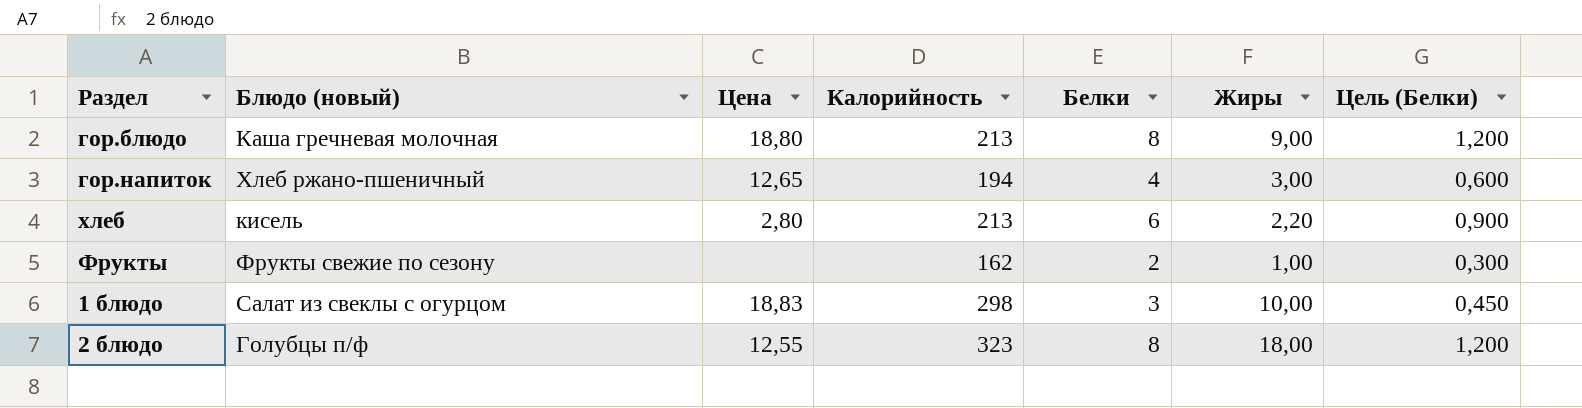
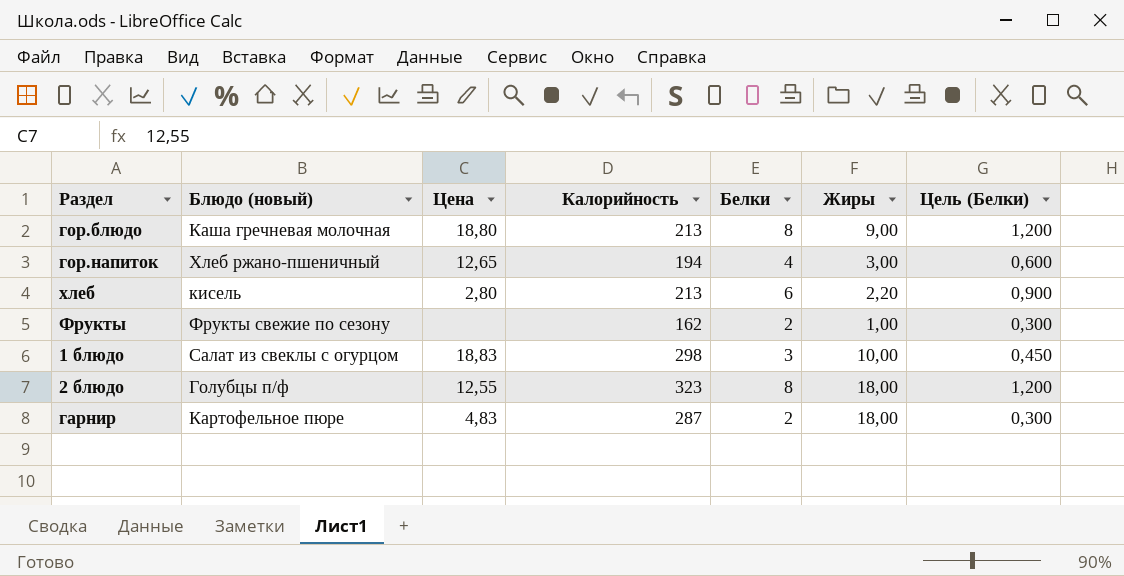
row гарнир: none -> Картофельное пюре | 4,83 | 287 | 2 | 18,00 | 0,300

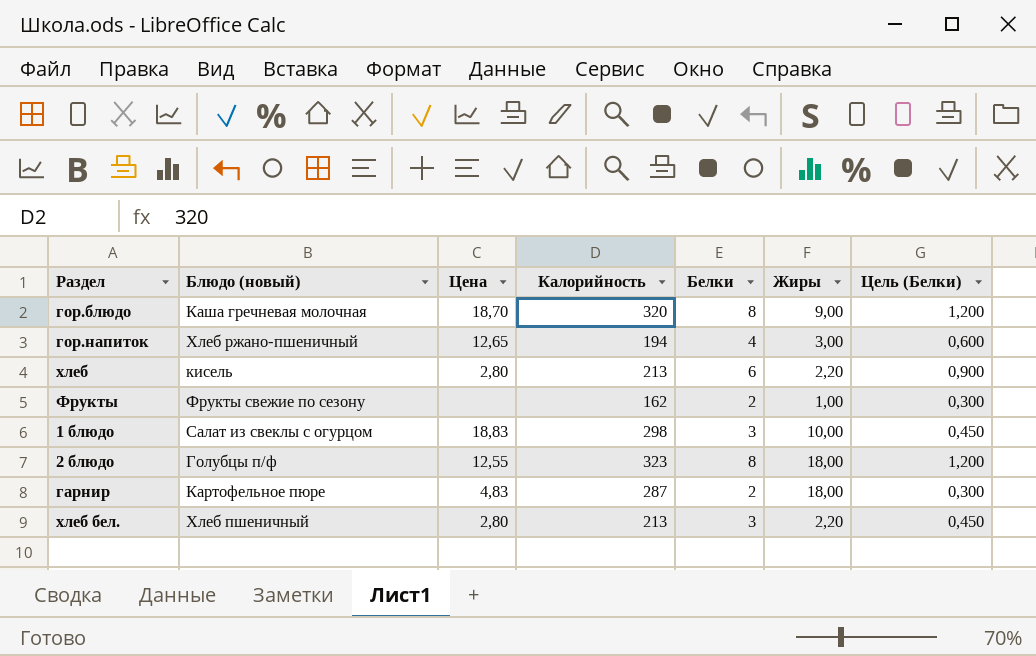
гор.блюдо | Цена: 18,80 -> 18,70
гор.блюдо | Калорийность: 213 -> 320
row хлеб бел.: none -> Хлеб пшеничный | 2,80 | 213 | 3 | 2,20 | 0,450

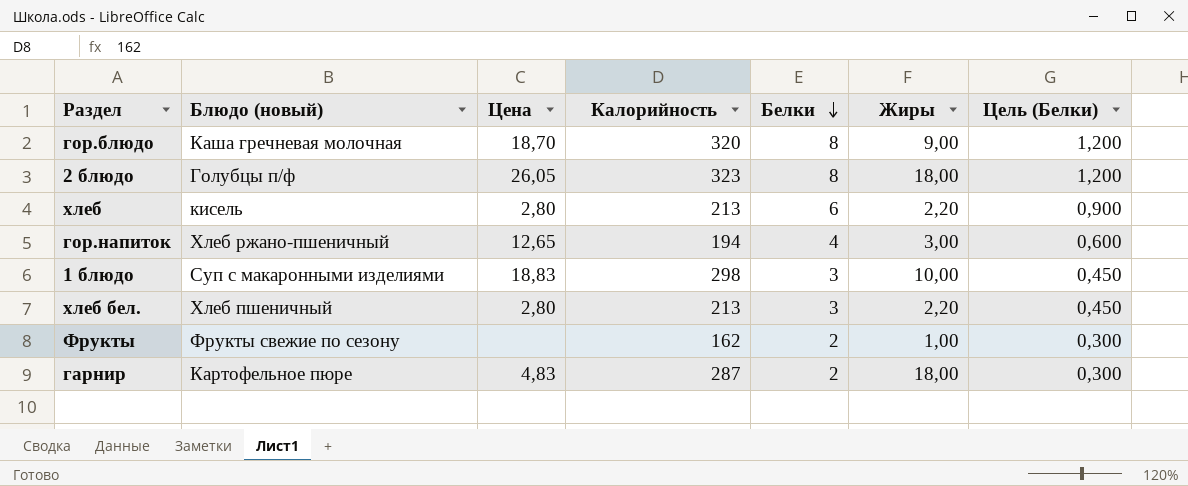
row order: none -> Белки descending
2 блюдо | Цена: 12,55 -> 26,05
1 блюдо | Блюдо (новый): Салат из свеклы с огурцом -> Суп с макаронными изделиями

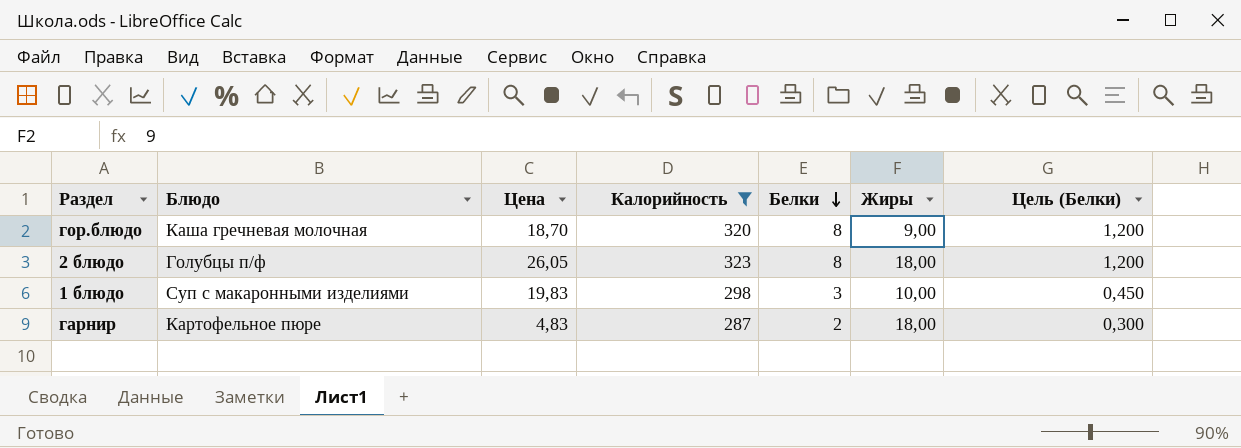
filter: none -> Калорийность >= 287
column name: Блюдо (новый) -> Блюдо
1 блюдо | Цена: 18,83 -> 19,83

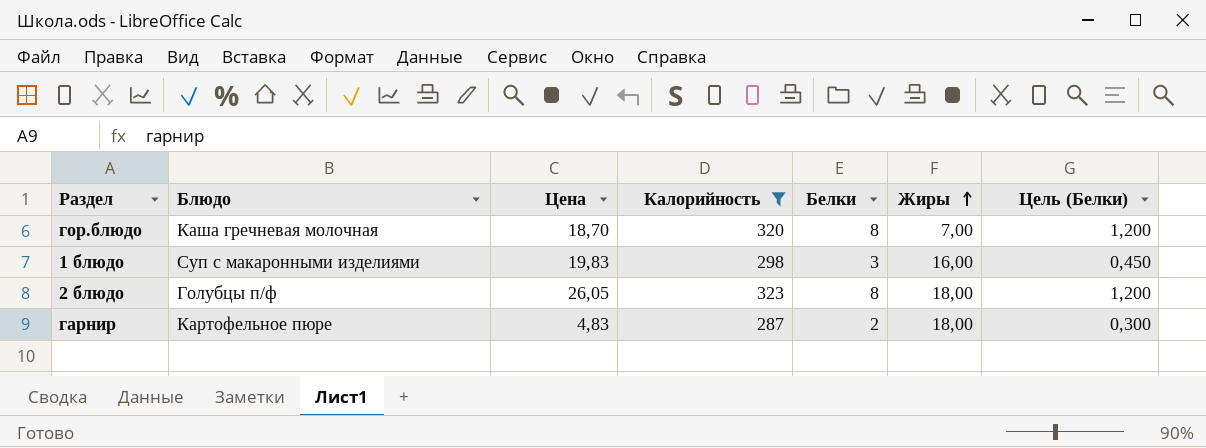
row order: Белки descending -> Жиры ascending
гор.блюдо | Жиры: 9,00 -> 7,00
1 блюдо | Жиры: 10,00 -> 16,00

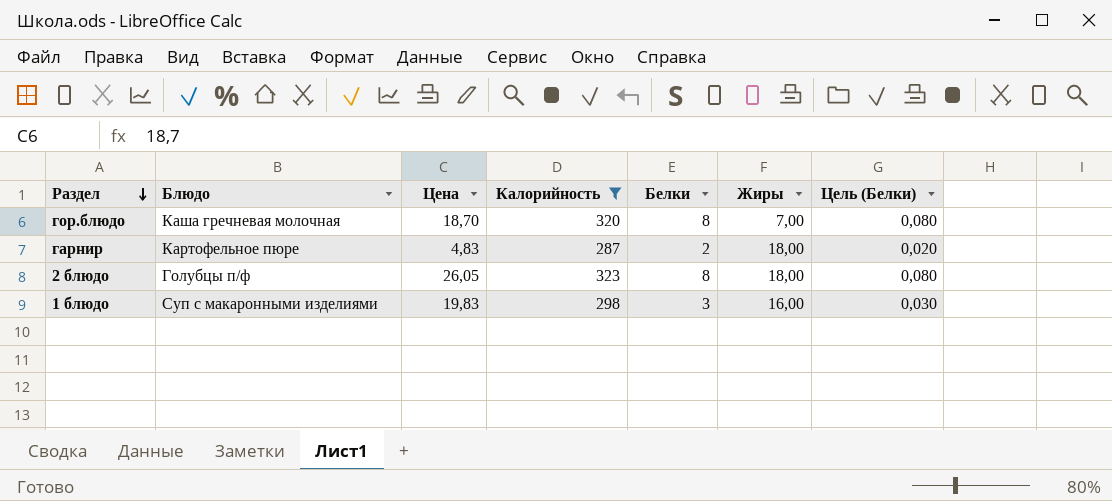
row order: Жиры ascending -> Раздел descending
column Цель (Белки) | formula: [Белки] * 0,15 -> [Белки] * 0,01

